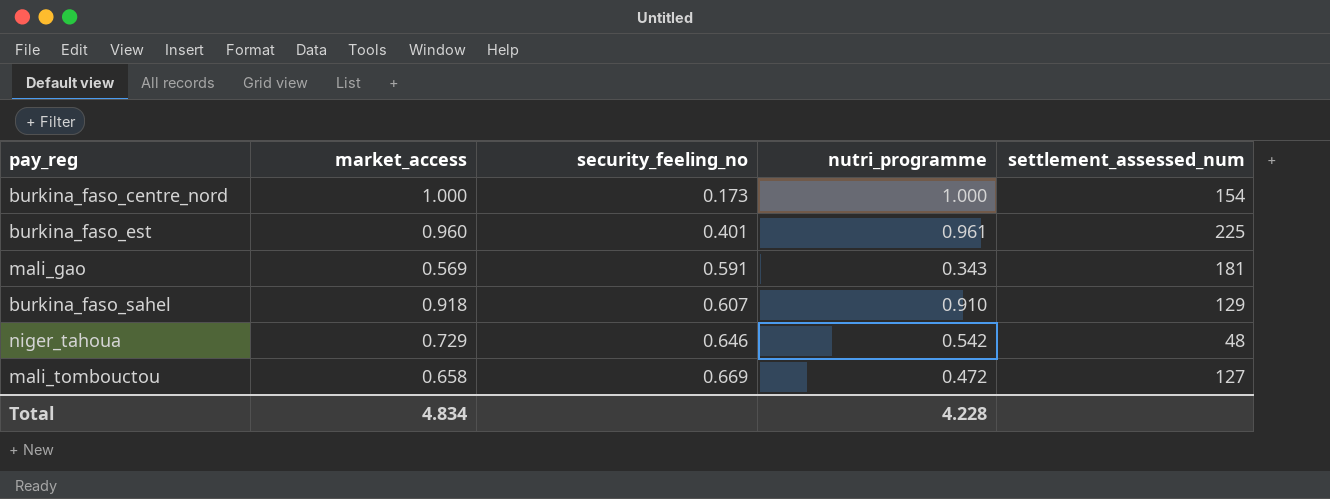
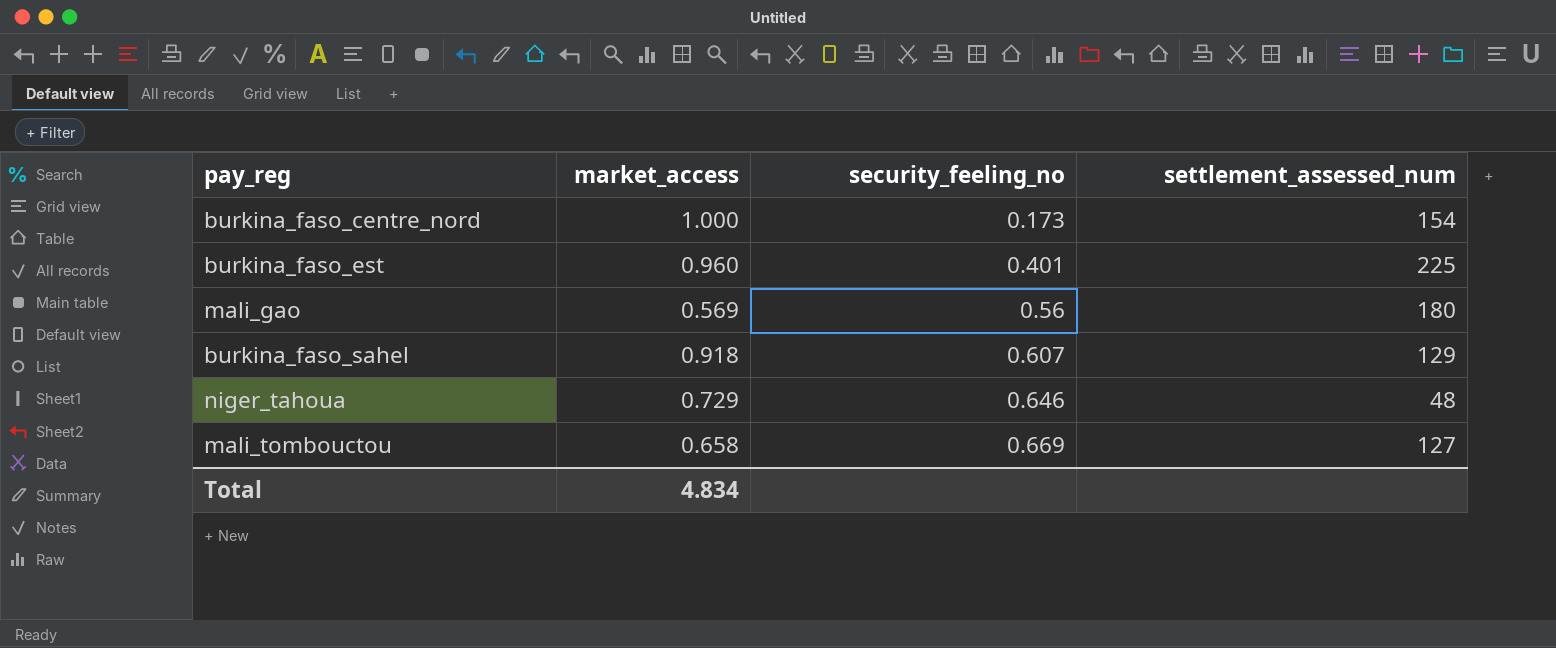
column nutri_programme | position: 4 -> none
mali_gao | security_feeling_no: 0.591 -> 0.56
mali_gao | settlement_assessed_num: 181 -> 180

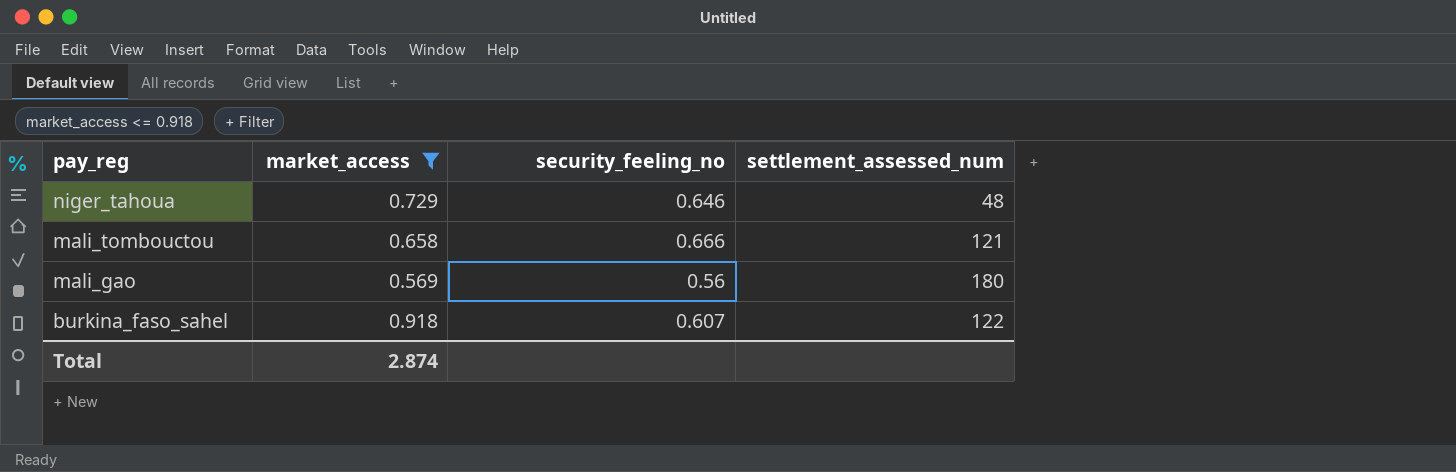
filter: none -> market_access <= 0.918
row order: security_feeling_no ascending -> pay_reg descending
mali_tombouctou | security_feeling_no: 0.669 -> 0.666
mali_tombouctou | settlement_assessed_num: 127 -> 121
burkina_faso_sahel | settlement_assessed_num: 129 -> 122
Total | market_access: 4.834 -> 2.874

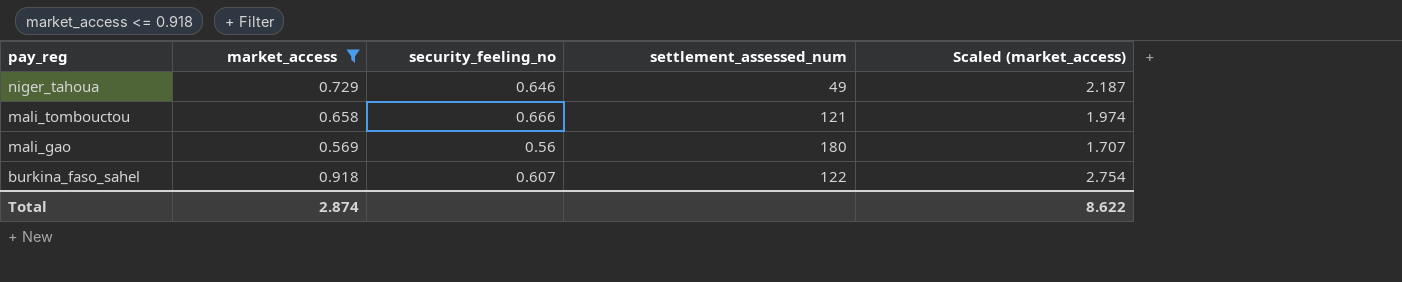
column Scaled (market_access) | formula: none -> [market_access] * 3
niger_tahoua | settlement_assessed_num: 48 -> 49

